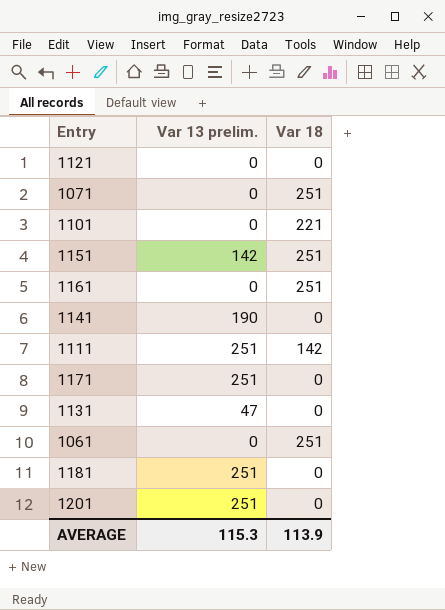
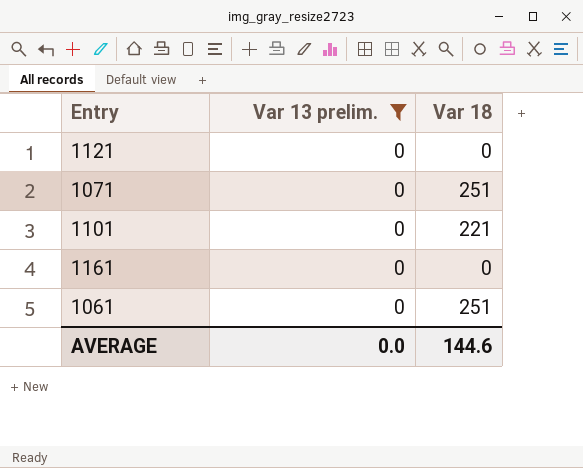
filter: none -> Var 13 prelim. = 0
1161 | Var 18: 251 -> 0
AVERAGE | Var 13 prelim.: 115.3 -> 0.0
AVERAGE | Var 18: 113.9 -> 144.6

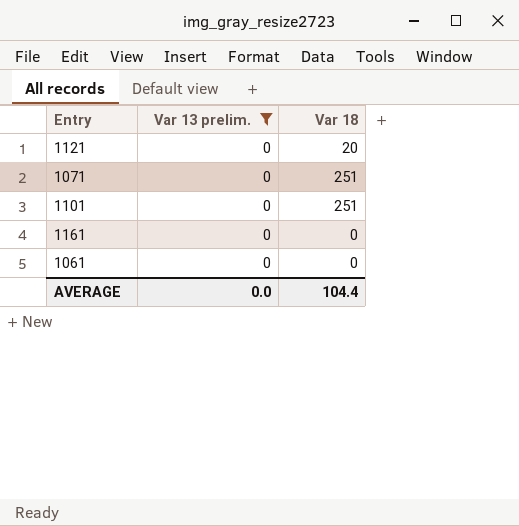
1121 | Var 18: 0 -> 20
1101 | Var 18: 221 -> 251
1061 | Var 18: 251 -> 0
AVERAGE | Var 18: 144.6 -> 104.4

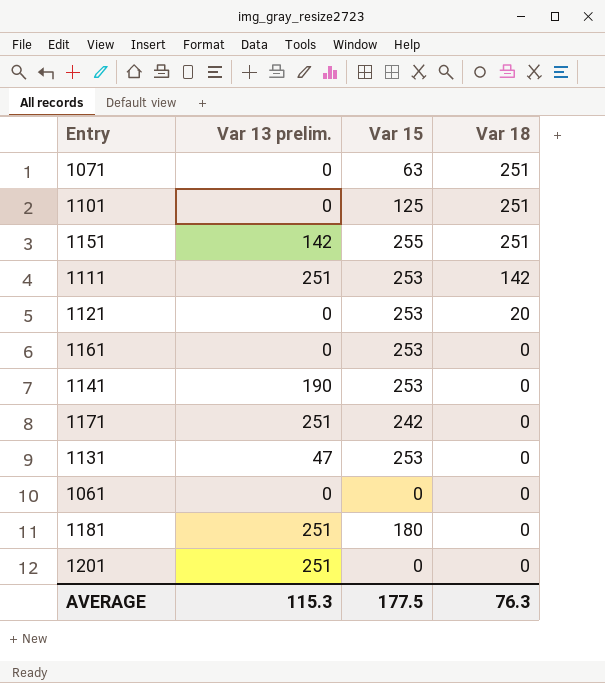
filter: Var 13 prelim. = 0 -> none
row order: none -> Var 18 descending
column Var 15 | position: none -> 3
AVERAGE | Var 13 prelim.: 0.0 -> 115.3
AVERAGE | Var 18: 104.4 -> 76.3

